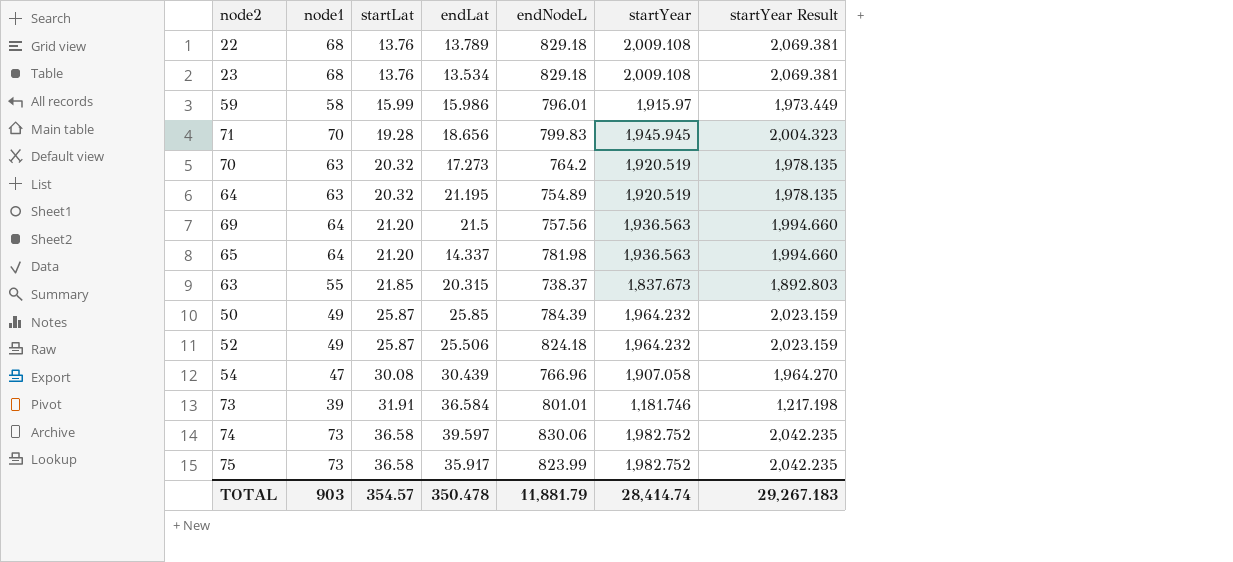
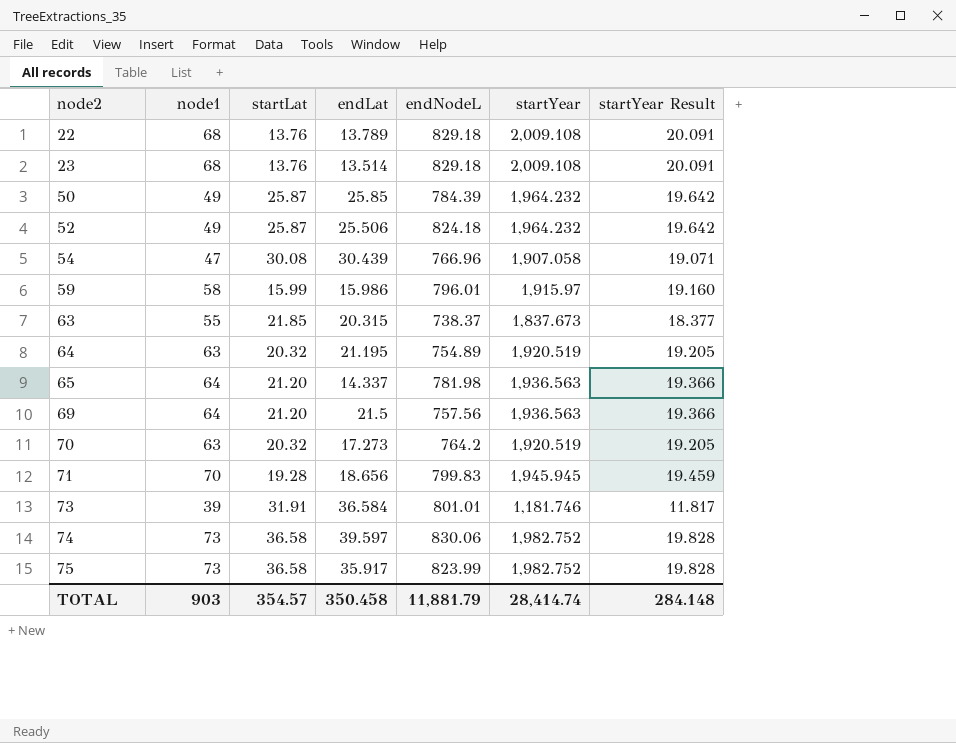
row order: startLat ascending -> node2 ascending
column startYear Result | formula: [startYear] * 1.03 -> [startYear] * 0.01
23 | endLat: 13.534 -> 13.514
TOTAL | endLat: 350.478 -> 350.458
TOTAL | startYear Result: 29,267.183 -> 284.148

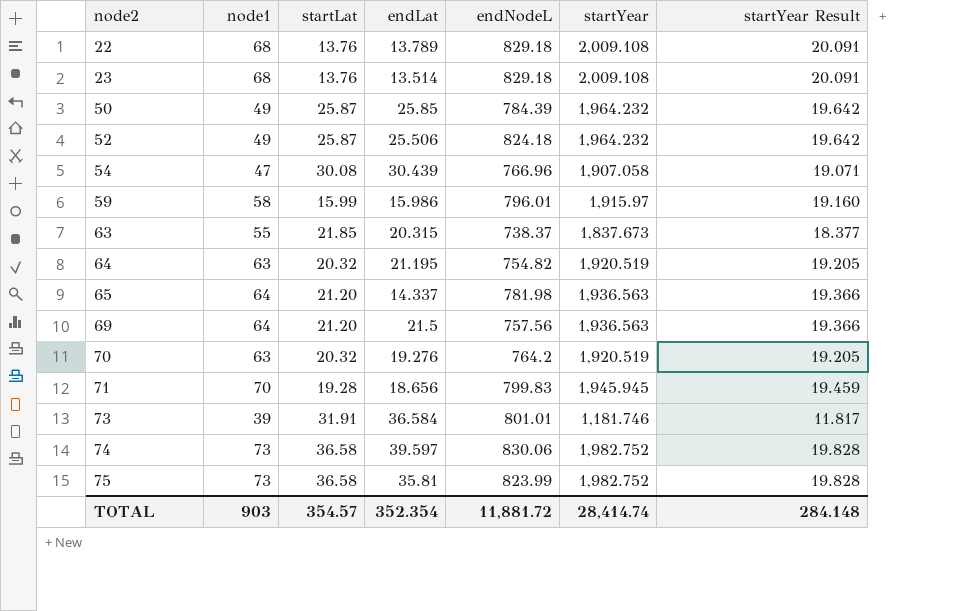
64 | endNodeL: 754.89 -> 754.82
70 | endLat: 17.273 -> 19.276
75 | endLat: 35.917 -> 35.81
TOTAL | endLat: 350.458 -> 352.354
TOTAL | endNodeL: 11,881.79 -> 11,881.72

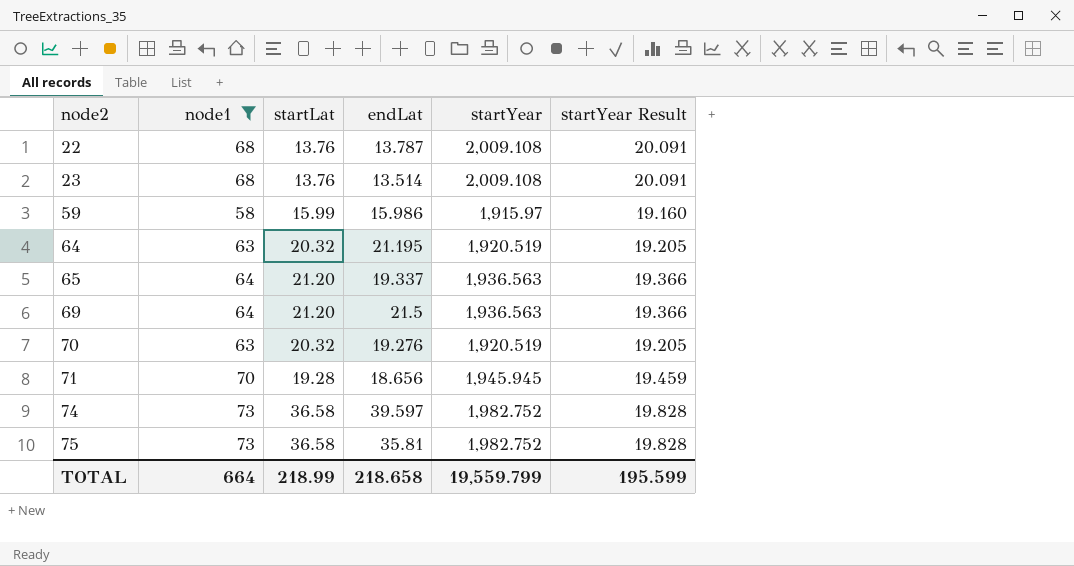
filter: none -> node1 >= 58
column endNodeL | position: 5 -> none
22 | endLat: 13.789 -> 13.787
65 | endLat: 14.337 -> 19.337
TOTAL | node1: 903 -> 664
TOTAL | startLat: 354.57 -> 218.99
TOTAL | endLat: 352.354 -> 218.658
TOTAL | startYear: 28,414.74 -> 19,559.799
TOTAL | startYear Result: 284.148 -> 195.599

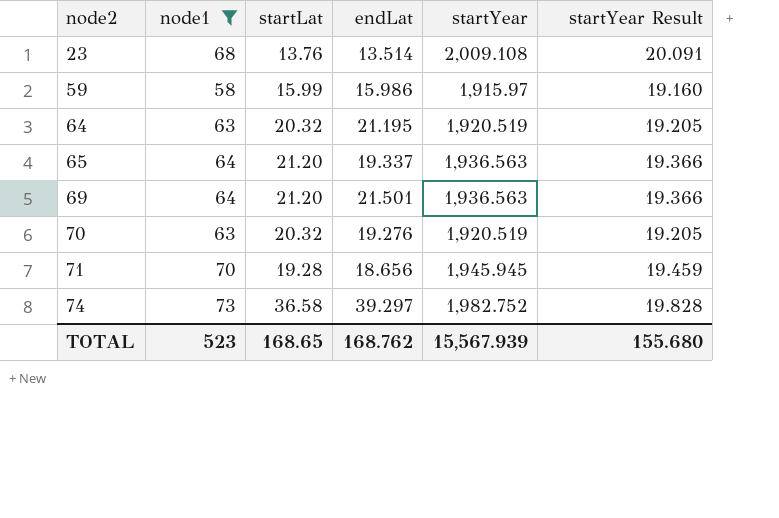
row 22: 68 | 13.76 | 13.787 | 2,009.108 | 20.091 -> none
row 75: 73 | 36.58 | 35.81 | 1,982.752 | 19.828 -> none
69 | endLat: 21.5 -> 21.501
74 | endLat: 39.597 -> 39.297
TOTAL | node1: 664 -> 523
TOTAL | startLat: 218.99 -> 168.65
TOTAL | endLat: 218.658 -> 168.762
TOTAL | startYear: 19,559.799 -> 15,567.939
TOTAL | startYear Result: 195.599 -> 155.680

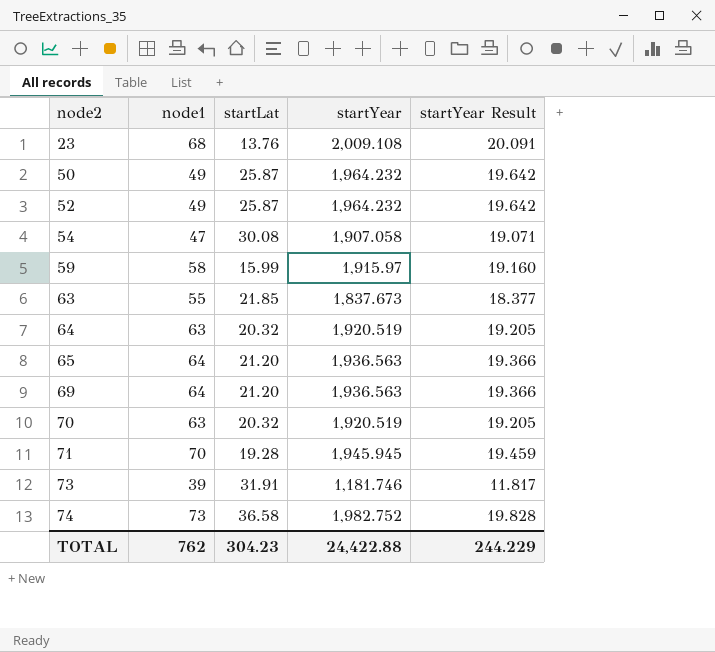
filter: node1 >= 58 -> none
column endLat | position: 4 -> none
TOTAL | node1: 523 -> 762
TOTAL | startLat: 168.65 -> 304.23
TOTAL | startYear: 15,567.939 -> 24,422.88
TOTAL | startYear Result: 155.680 -> 244.229

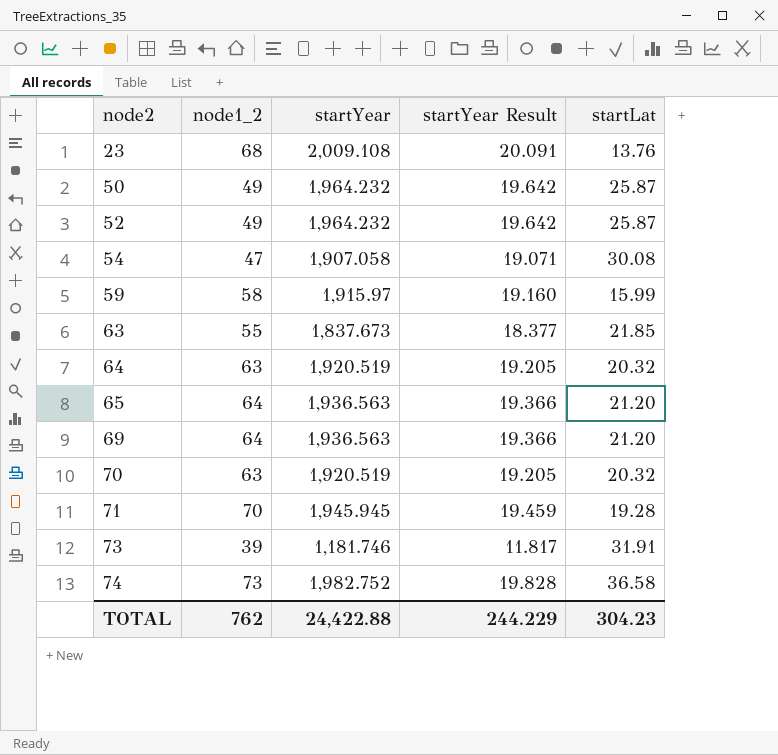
column name: node1 -> node1_2
column startLat | position: 3 -> 5

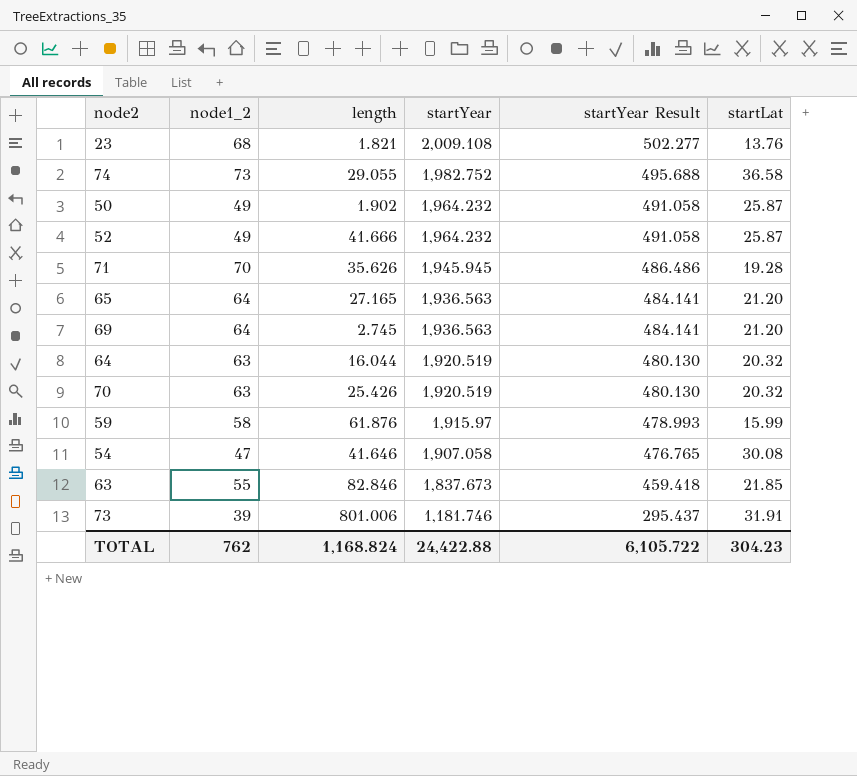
row order: node2 ascending -> startYear descending
column length | position: none -> 3
column startYear Result | formula: [startYear] * 0.01 -> [startYear] * 0.25
TOTAL | startYear Result: 244.229 -> 6,105.722

